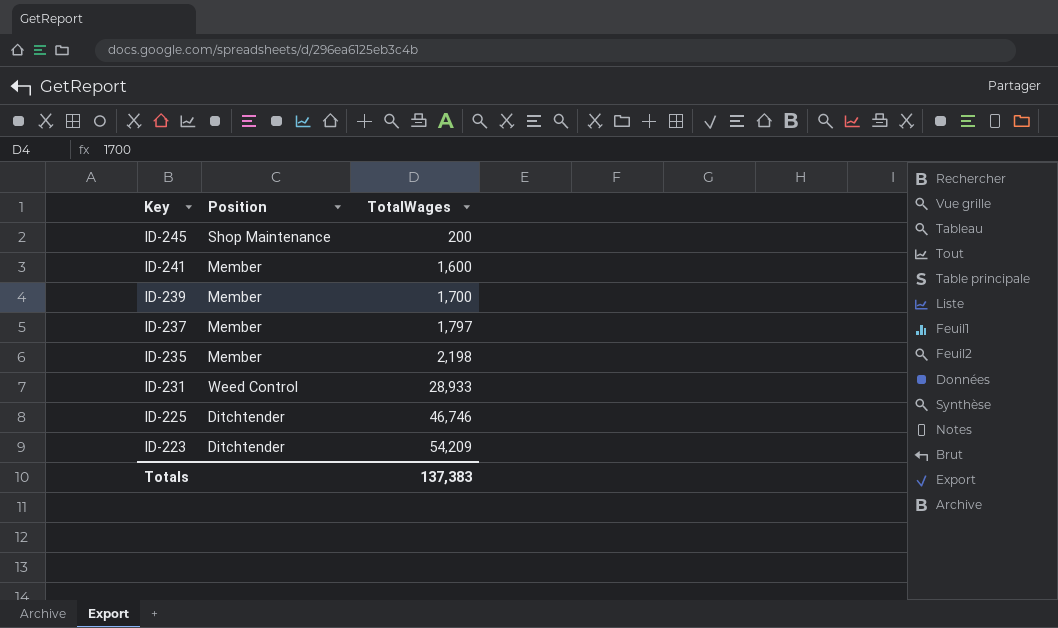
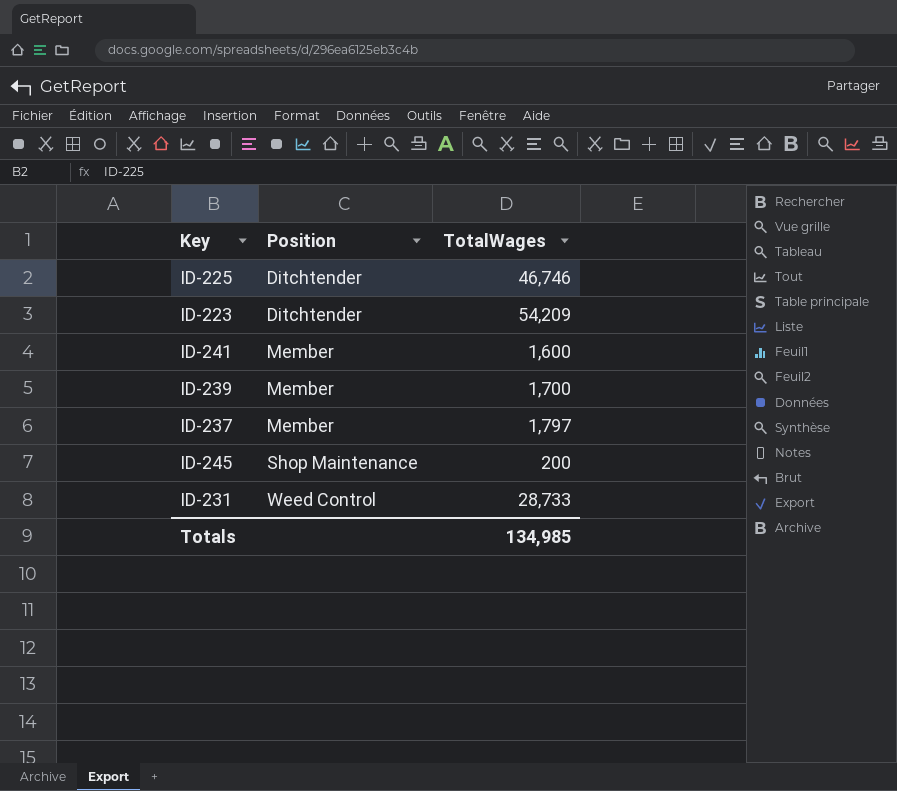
row order: Key descending -> Position ascending
row ID-235: Member | 2,198 -> none
ID-231 | TotalWages: 28,933 -> 28,733
Totals | TotalWages: 137,383 -> 134,985

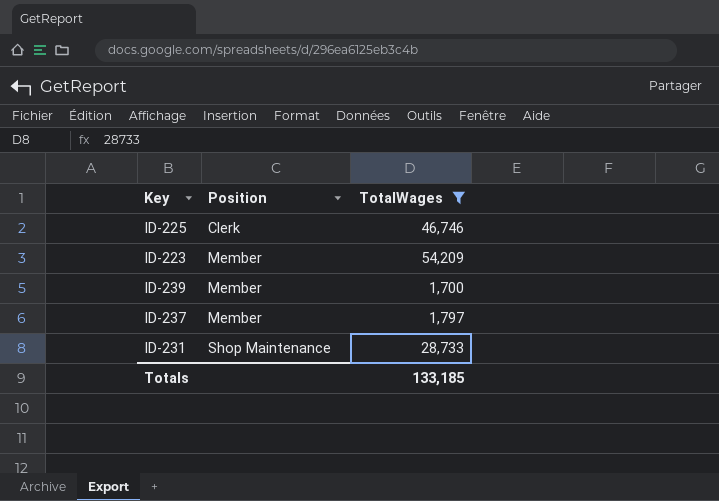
filter: none -> TotalWages >= 1,700
ID-225 | Position: Ditchtender -> Clerk
ID-223 | Position: Ditchtender -> Member
ID-231 | Position: Weed Control -> Shop Maintenance
Totals | TotalWages: 134,985 -> 133,185

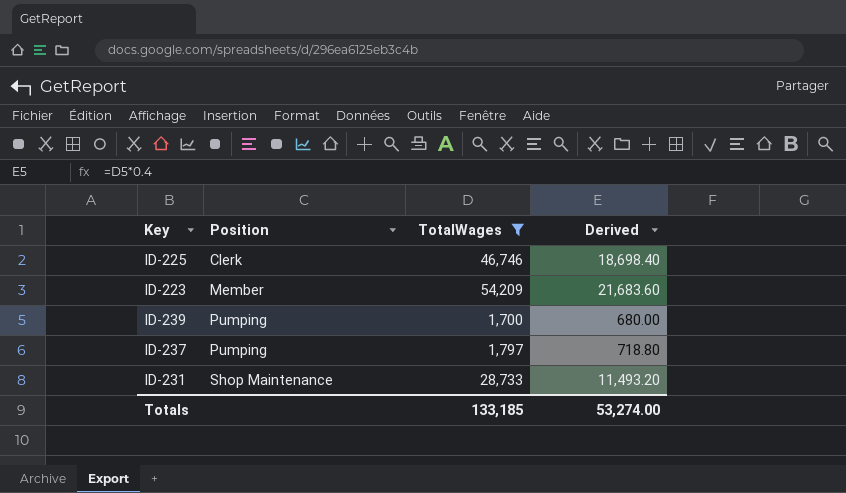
column Derived | formula: none -> [TotalWages] * 0.4
ID-239 | Position: Member -> Pumping
ID-237 | Position: Member -> Pumping

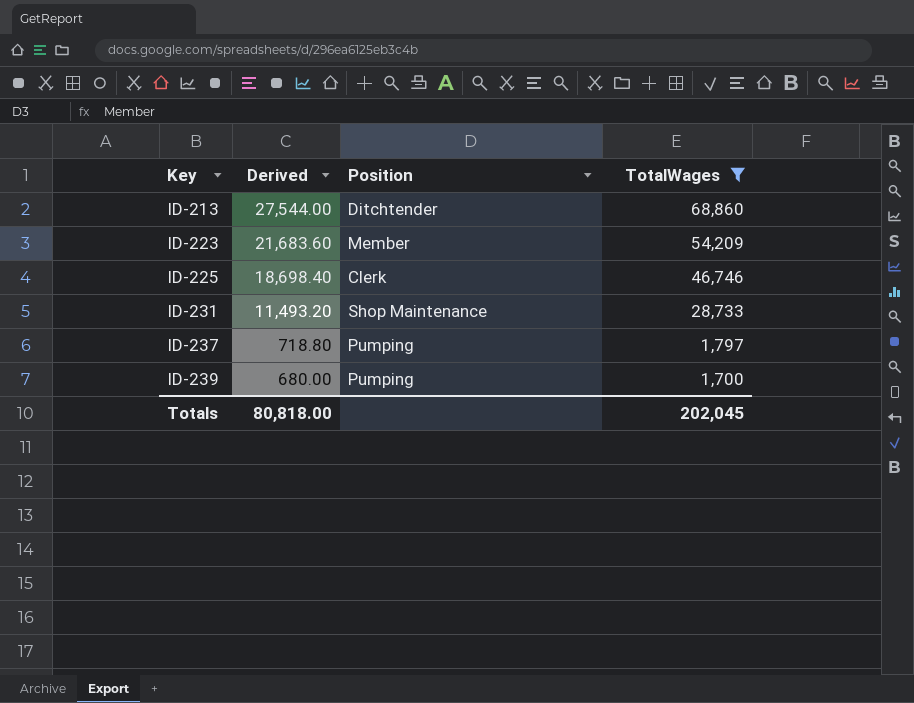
row order: Position ascending -> Key ascending
column Derived | position: 4 -> 2
row ID-213: none -> 27,544.00 | Ditchtender | 68,860
Totals | Derived: 53,274.00 -> 80,818.00
Totals | TotalWages: 133,185 -> 202,045

